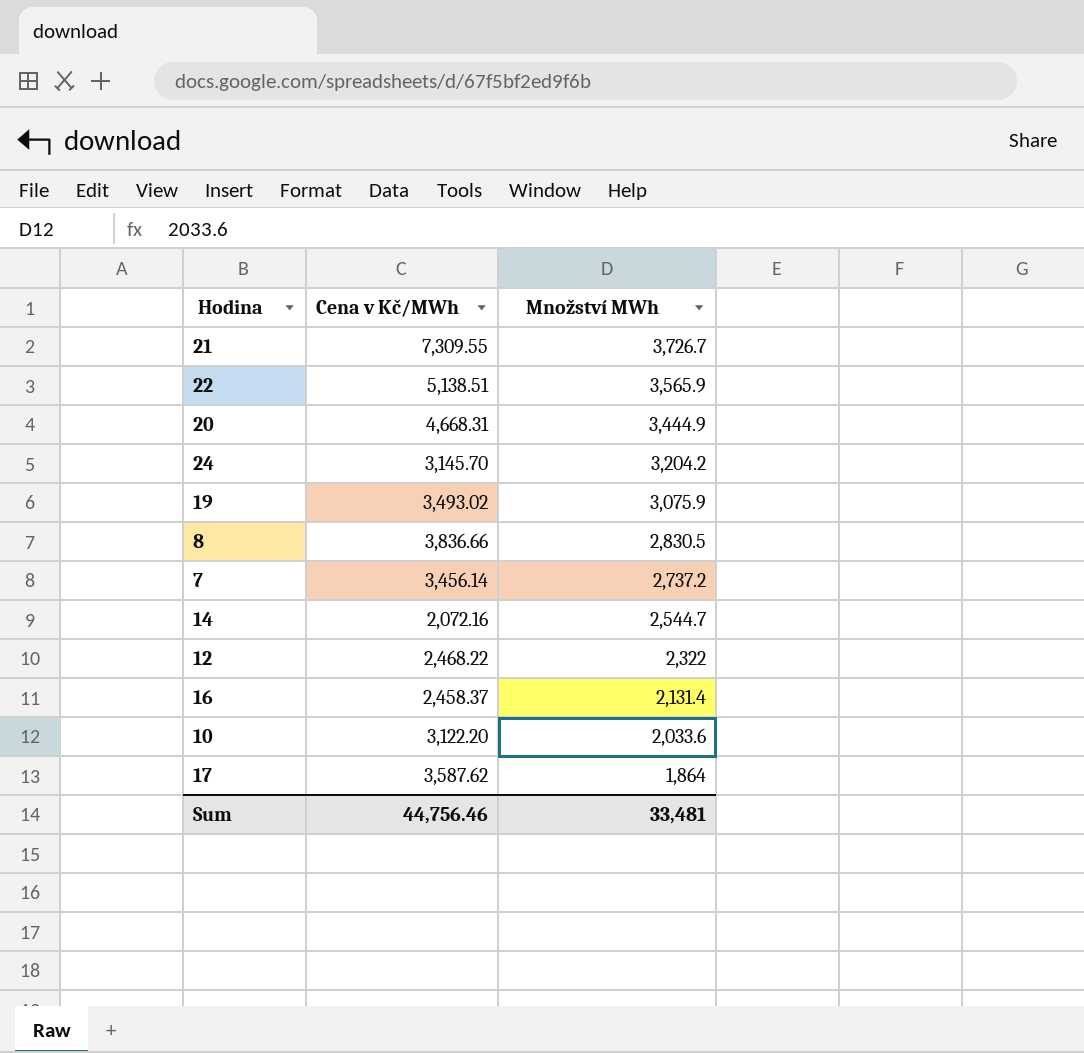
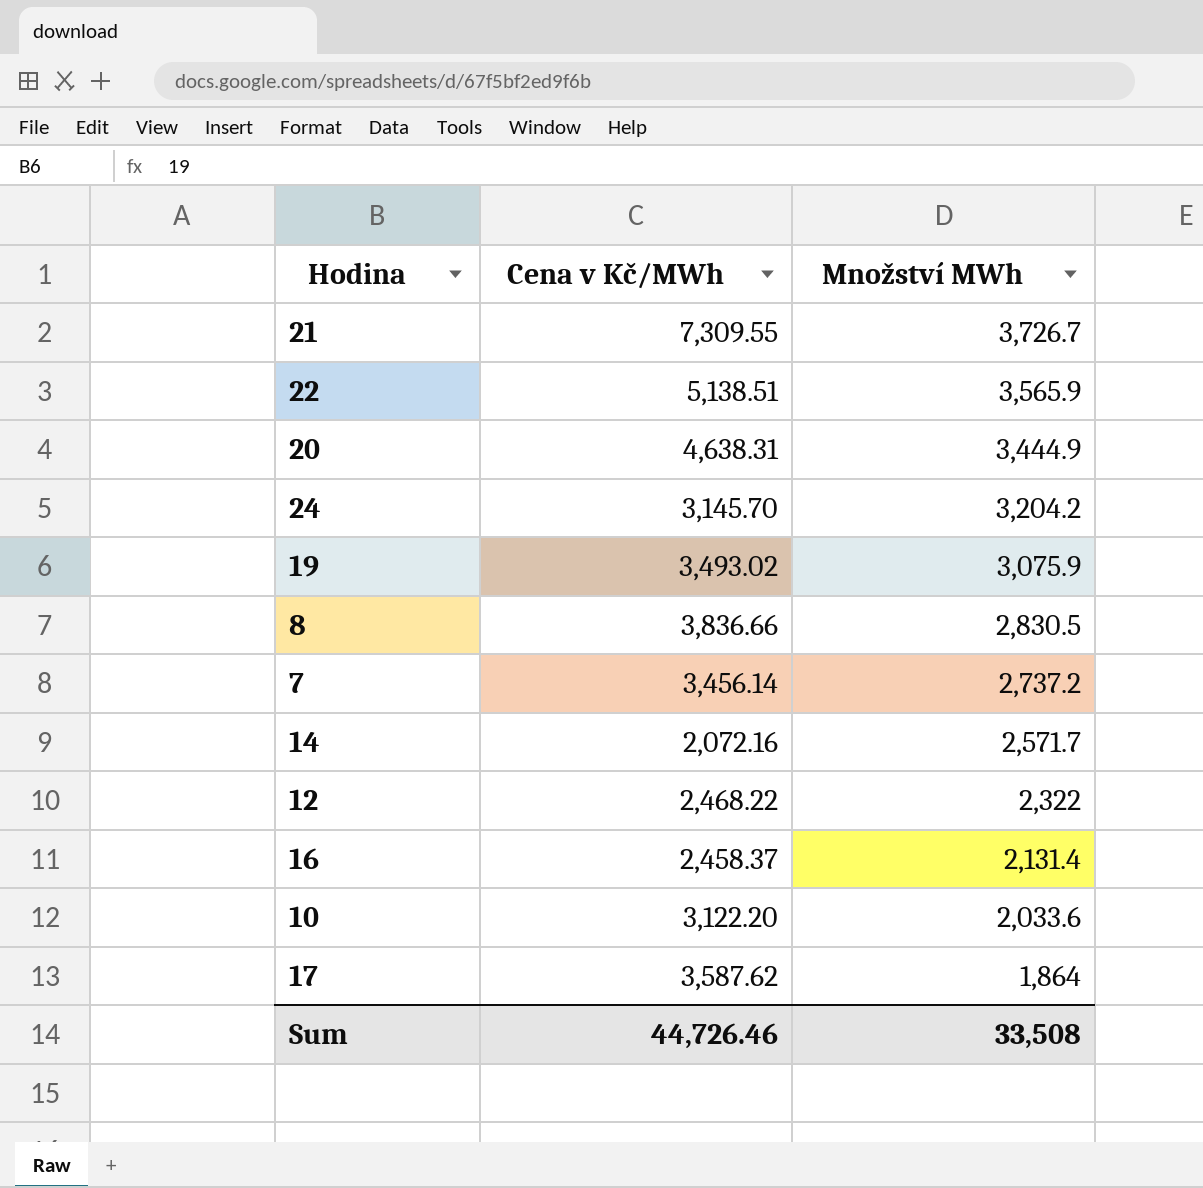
20 | Cena v Kč/MWh: 4,668.31 -> 4,638.31
14 | Množství MWh: 2,544.7 -> 2,571.7
Sum | Cena v Kč/MWh: 44,756.46 -> 44,726.46
Sum | Množství MWh: 33,481 -> 33,508

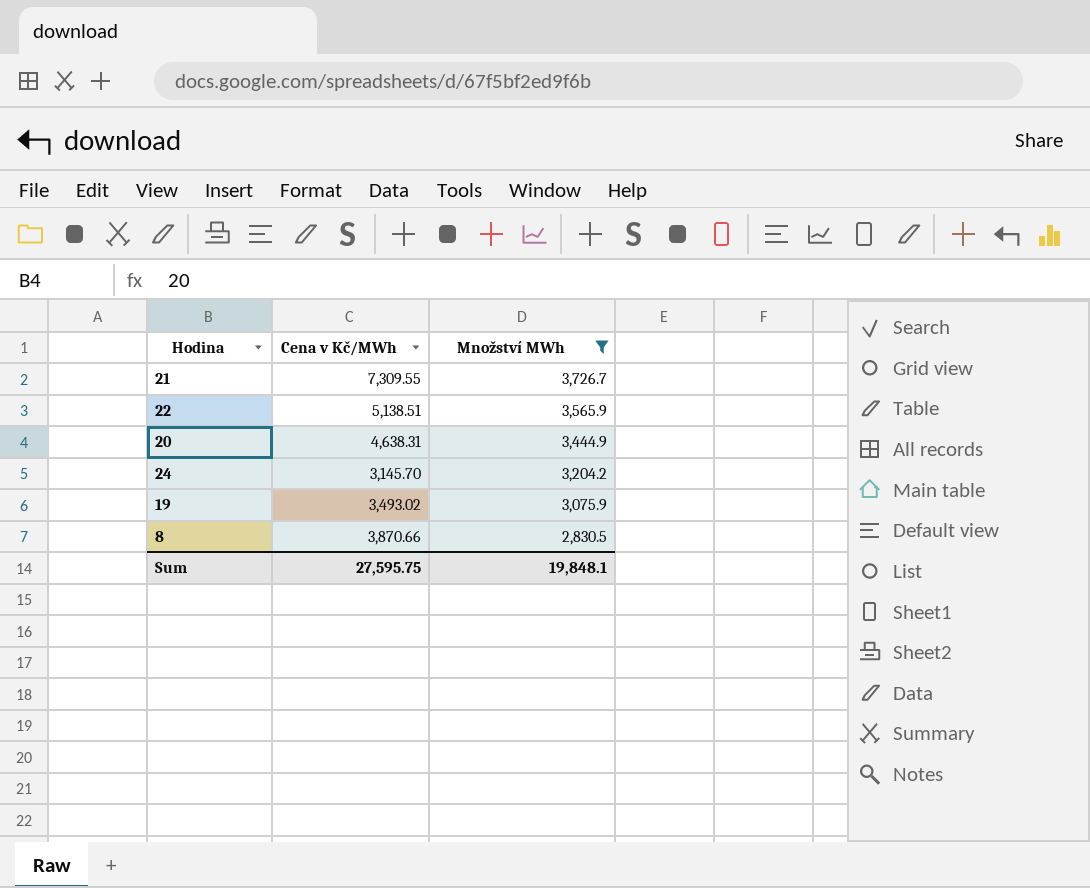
filter: none -> Množství MWh >= 2,830.5
8 | Cena v Kč/MWh: 3,836.66 -> 3,870.66
Sum | Cena v Kč/MWh: 44,726.46 -> 27,595.75
Sum | Množství MWh: 33,508 -> 19,848.1

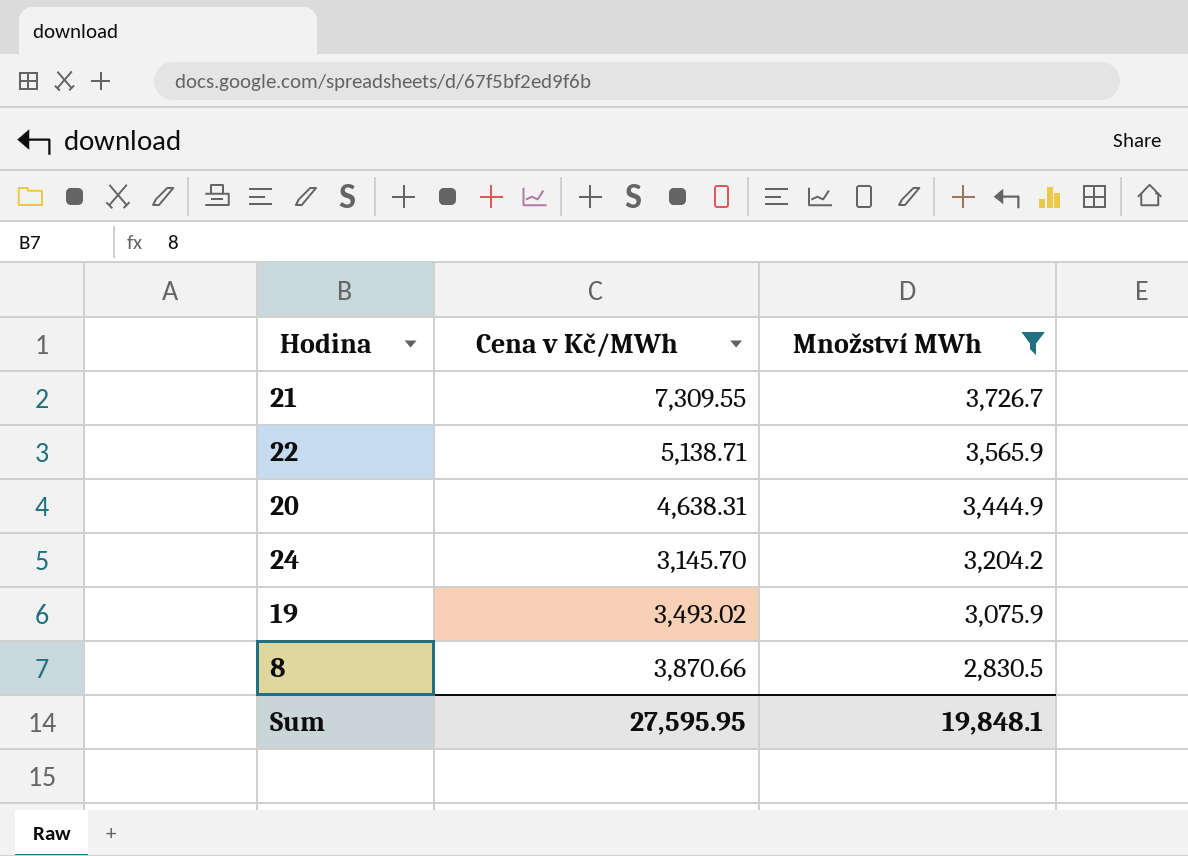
22 | Cena v Kč/MWh: 5,138.51 -> 5,138.71
Sum | Cena v Kč/MWh: 27,595.75 -> 27,595.95

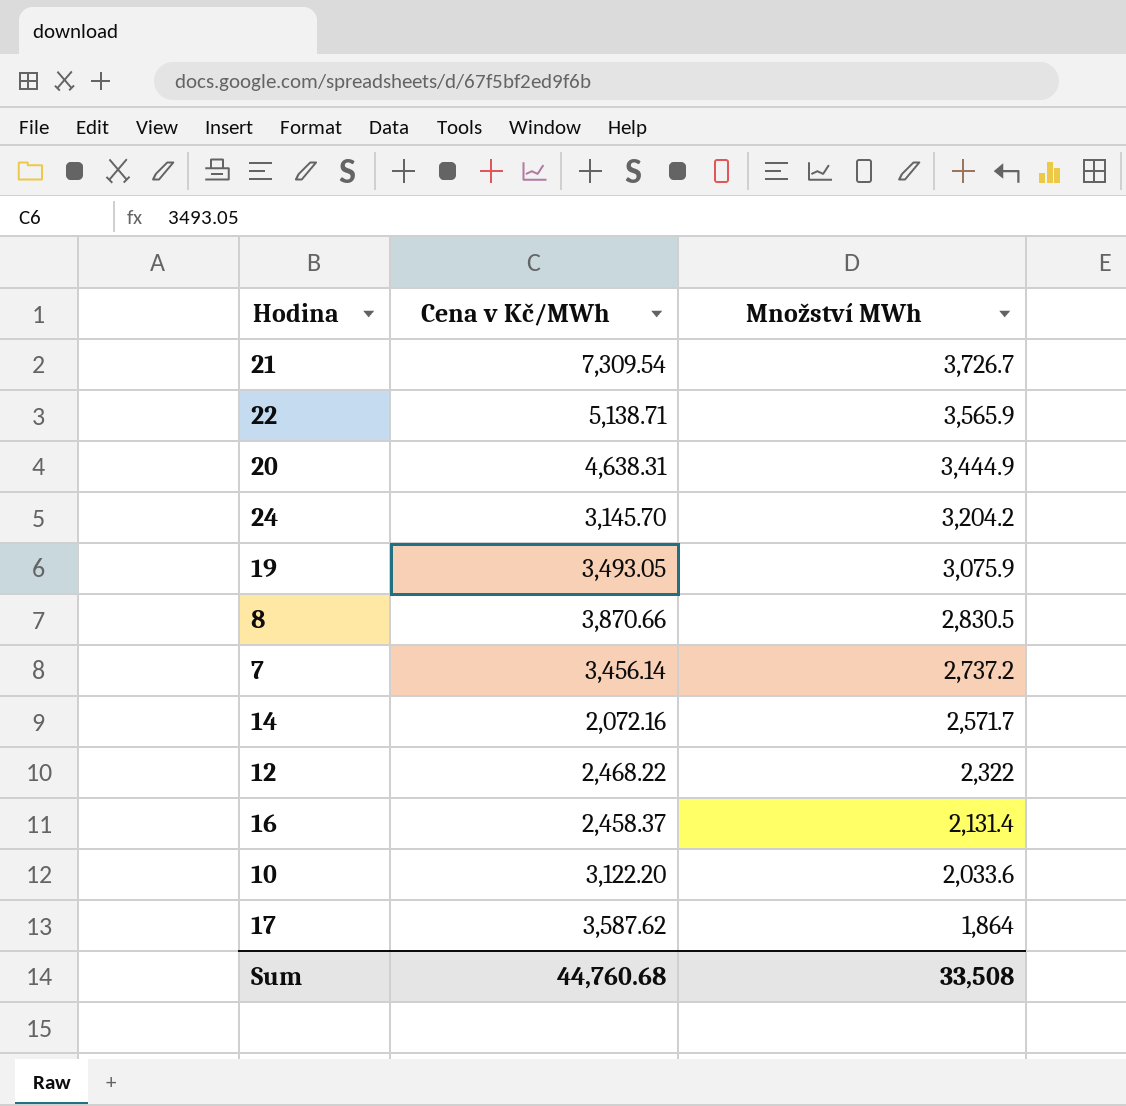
filter: Množství MWh >= 2,830.5 -> none
21 | Cena v Kč/MWh: 7,309.55 -> 7,309.54
19 | Cena v Kč/MWh: 3,493.02 -> 3,493.05
Sum | Cena v Kč/MWh: 27,595.95 -> 44,760.68
Sum | Množství MWh: 19,848.1 -> 33,508

